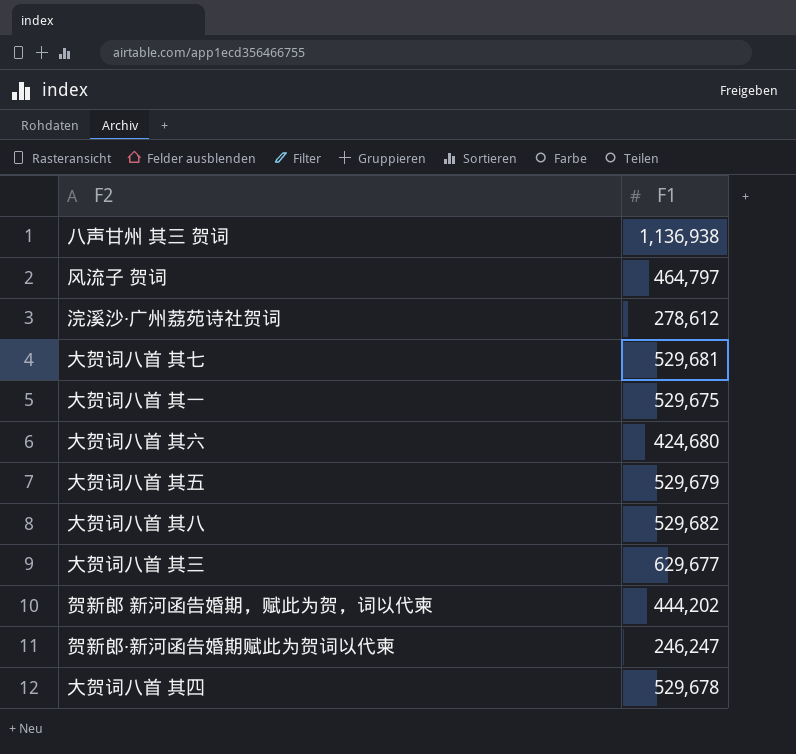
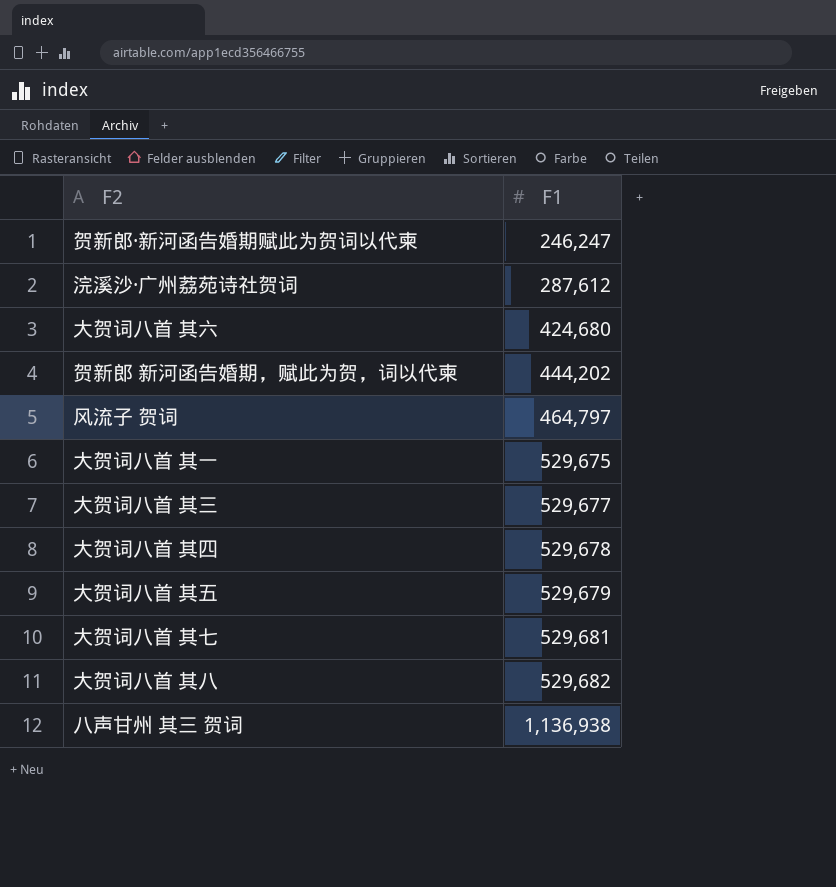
row order: none -> F1 ascending
浣溪沙·广州荔苑诗社贺词 | F1: 278,612 -> 287,612
大贺词八首 其三 | F1: 629,677 -> 529,677

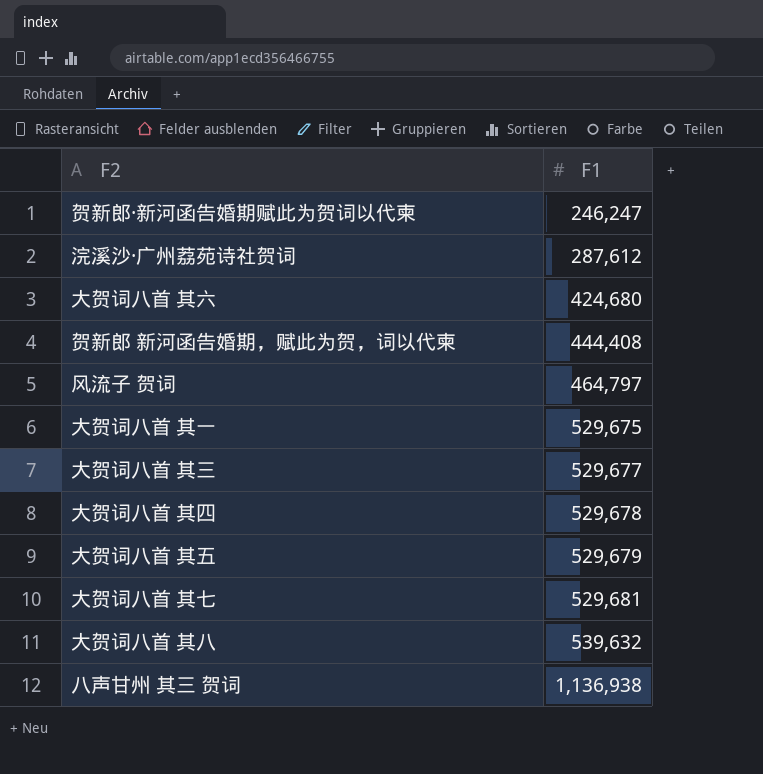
贺新郎 新河函告婚期，赋此为贺，词以代柬 | F1: 444,202 -> 444,408
大贺词八首 其八 | F1: 529,682 -> 539,632

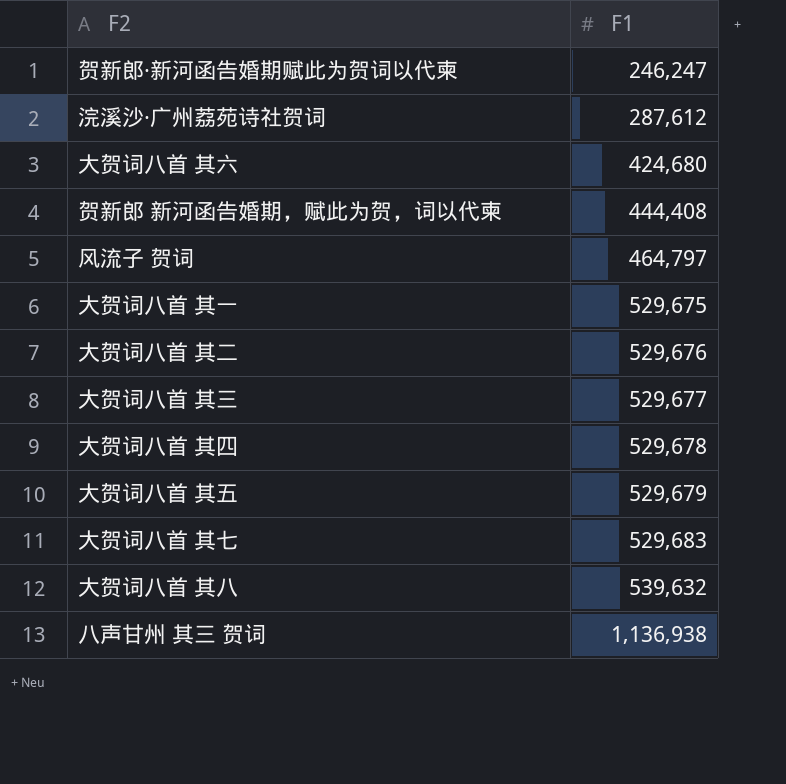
row 大贺词八首 其二: none -> 529,676
大贺词八首 其七 | F1: 529,681 -> 529,683

